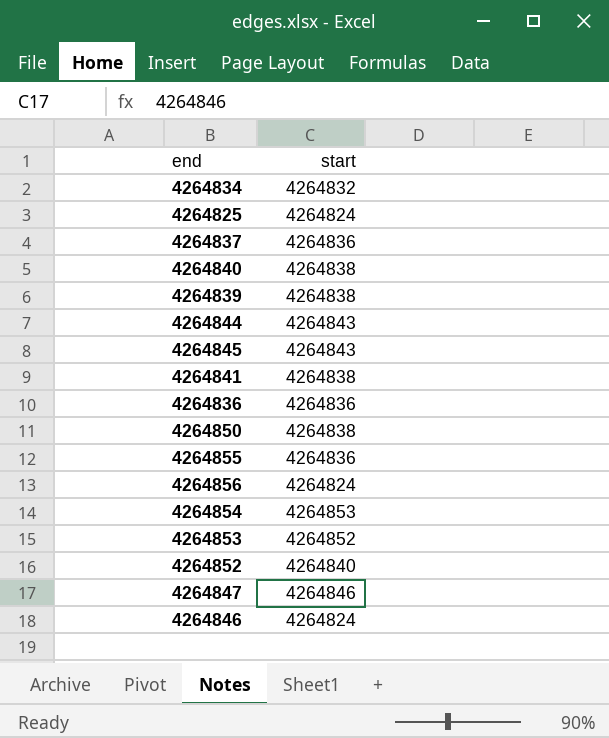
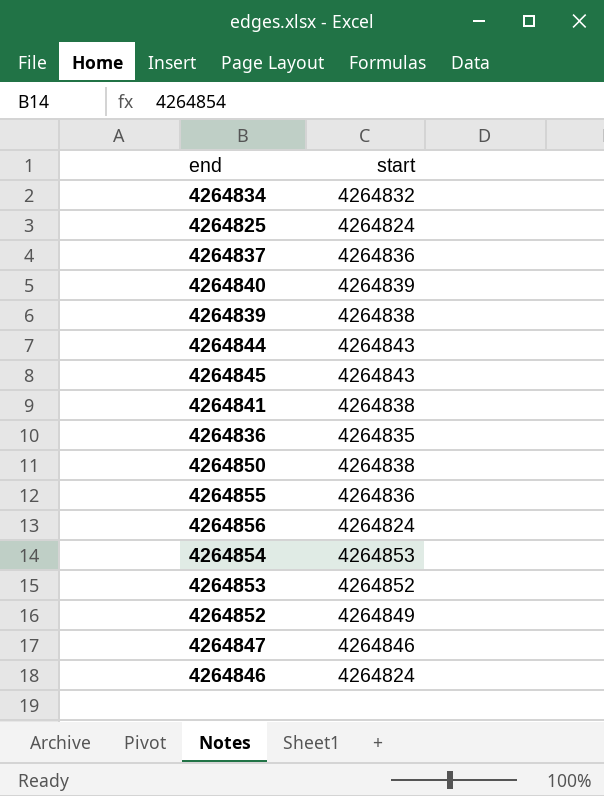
4264840 | start: 4264838 -> 4264839
4264836 | start: 4264836 -> 4264835
4264852 | start: 4264840 -> 4264849

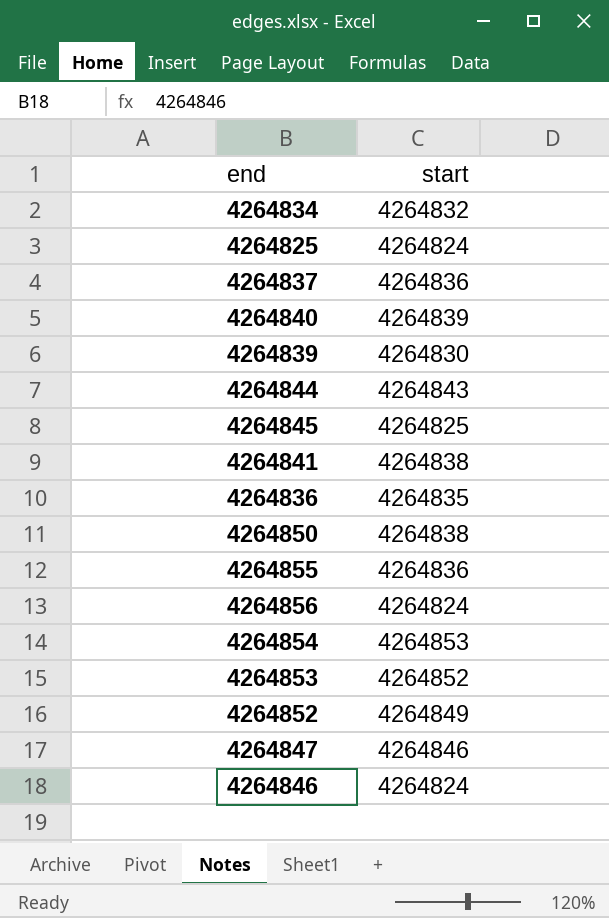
4264839 | start: 4264838 -> 4264830
4264845 | start: 4264843 -> 4264825

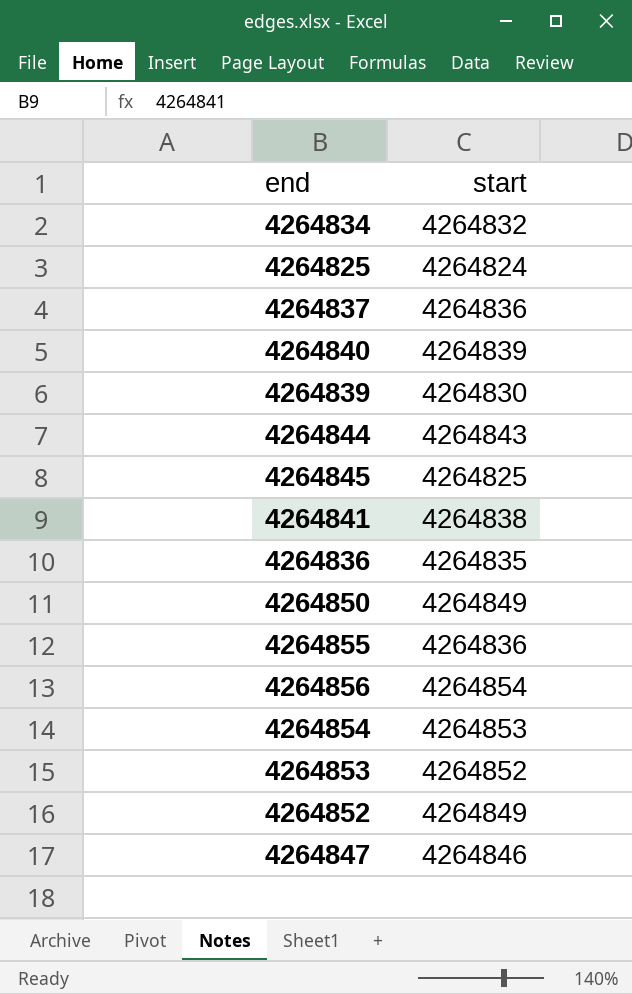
row 4264846: 4264824 -> none
4264850 | start: 4264838 -> 4264849
4264856 | start: 4264824 -> 4264854

